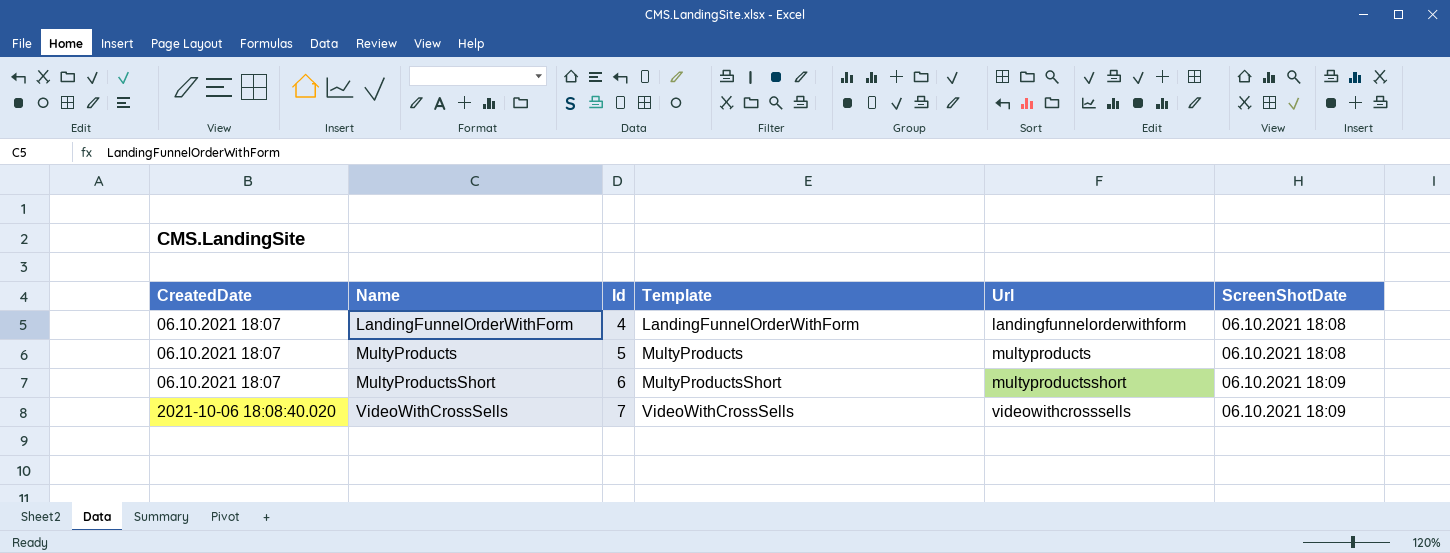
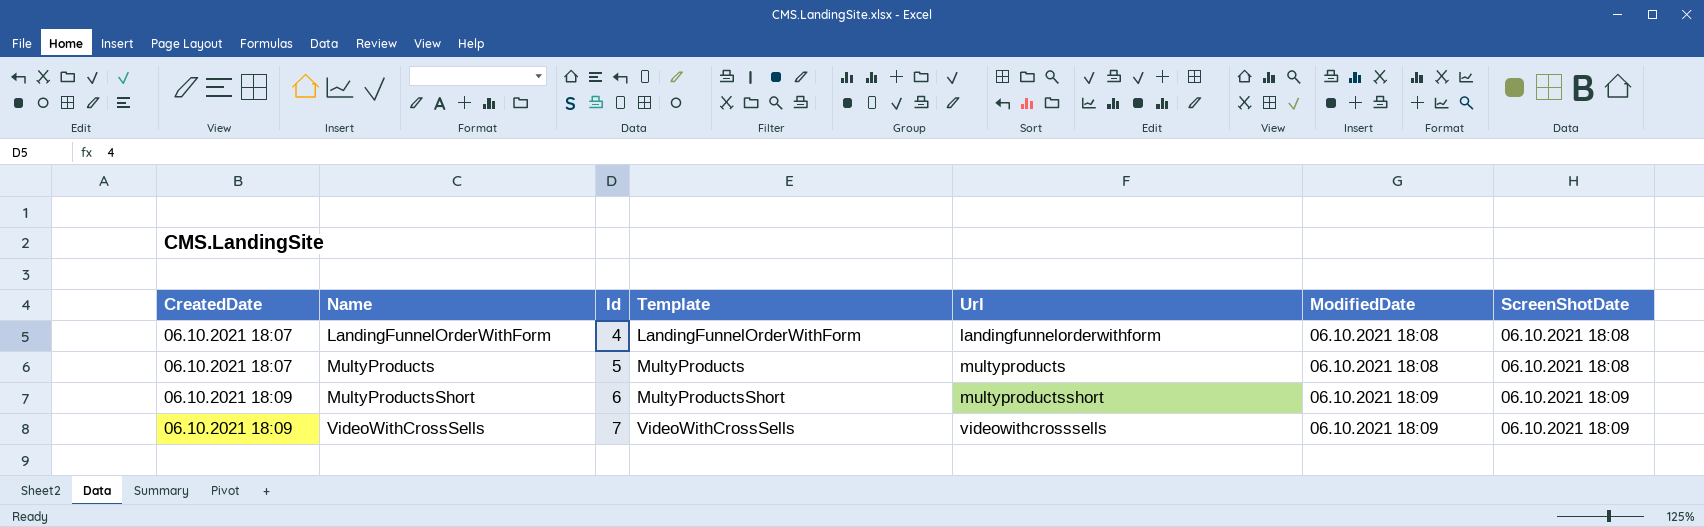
column ModifiedDate | position: none -> 6
MultyProductsShort | CreatedDate: 06.10.2021 18:07 -> 06.10.2021 18:09
VideoWithCrossSells | CreatedDate: 2021-10-06 18:08:40.020 -> 06.10.2021 18:09

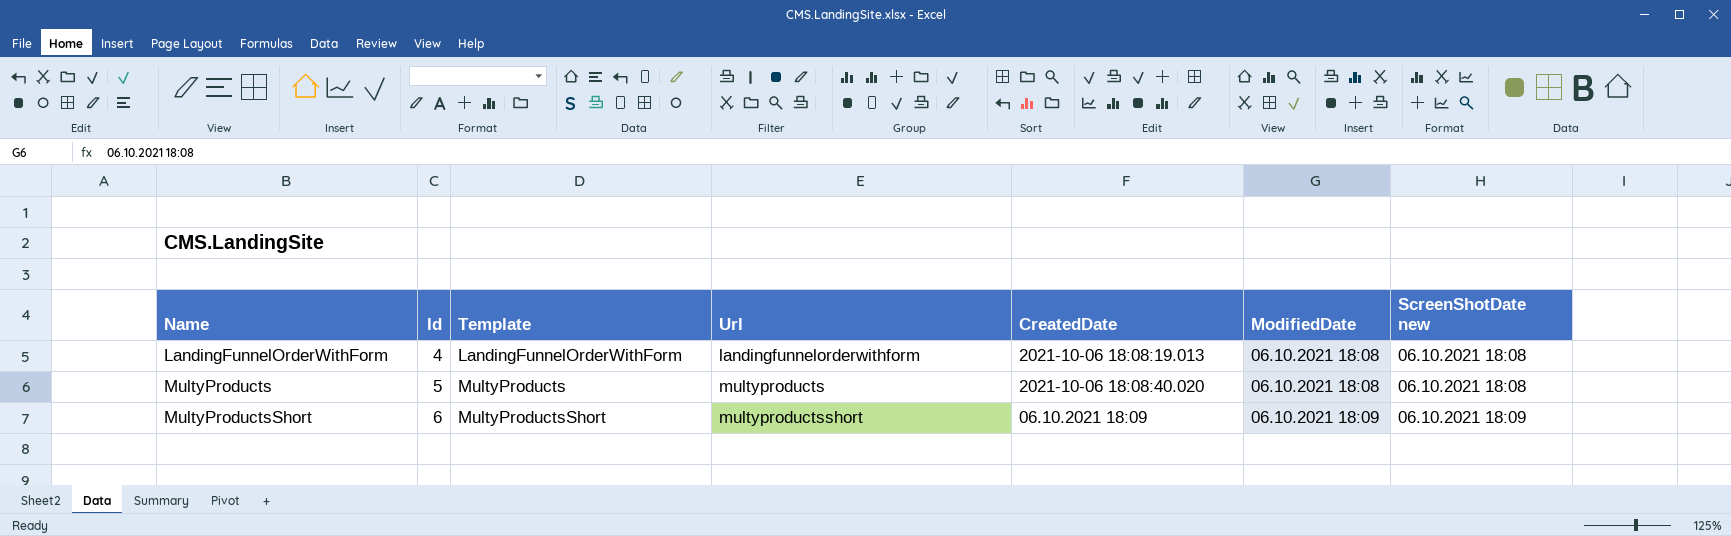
column CreatedDate | position: 1 -> 5
column name: ScreenShotDate -> ScreenShotDate new
row VideoWithCrossSells: 06.10.2021 18:09 | 7 | VideoWithCrossSells | videowithcrosssells | 06.10.2021 18:09 | 06.10.2021 18:09 -> none
LandingFunnelOrderWithForm | CreatedDate: 06.10.2021 18:07 -> 2021-10-06 18:08:19.013
MultyProducts | CreatedDate: 06.10.2021 18:07 -> 2021-10-06 18:08:40.020

